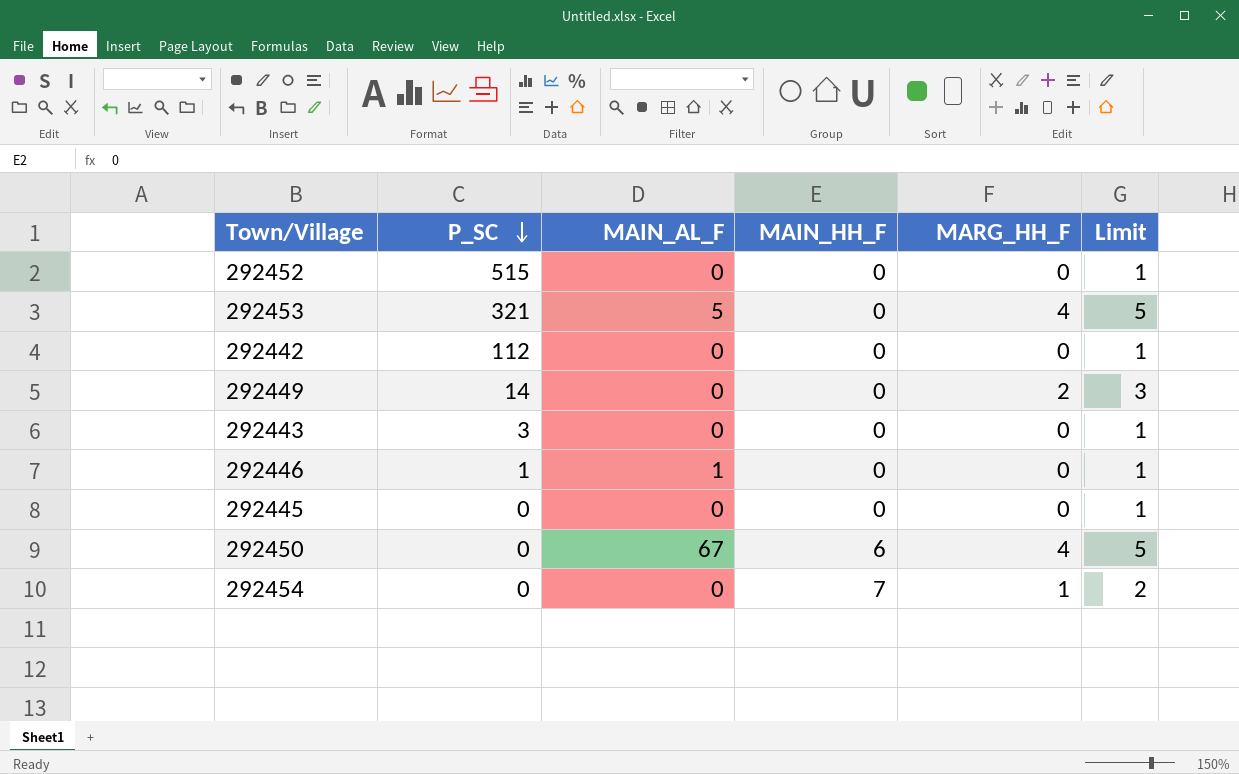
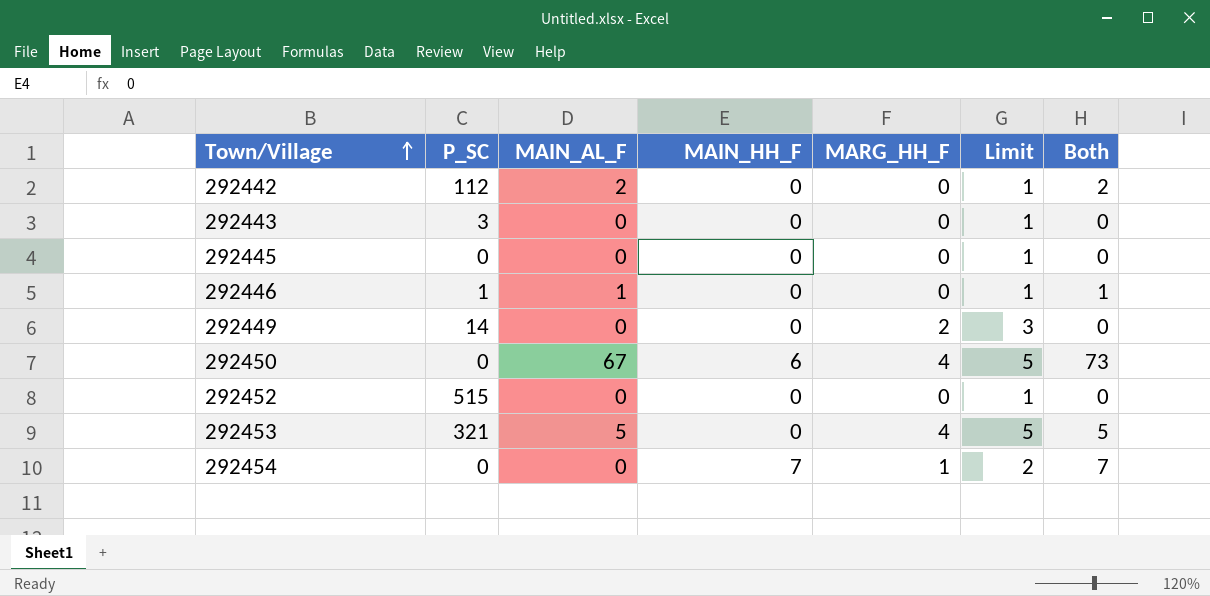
row order: P_SC descending -> Town/Village ascending
column Both | formula: none -> [MAIN_AL_F] + [MAIN_HH_F]
292442 | MAIN_AL_F: 0 -> 2

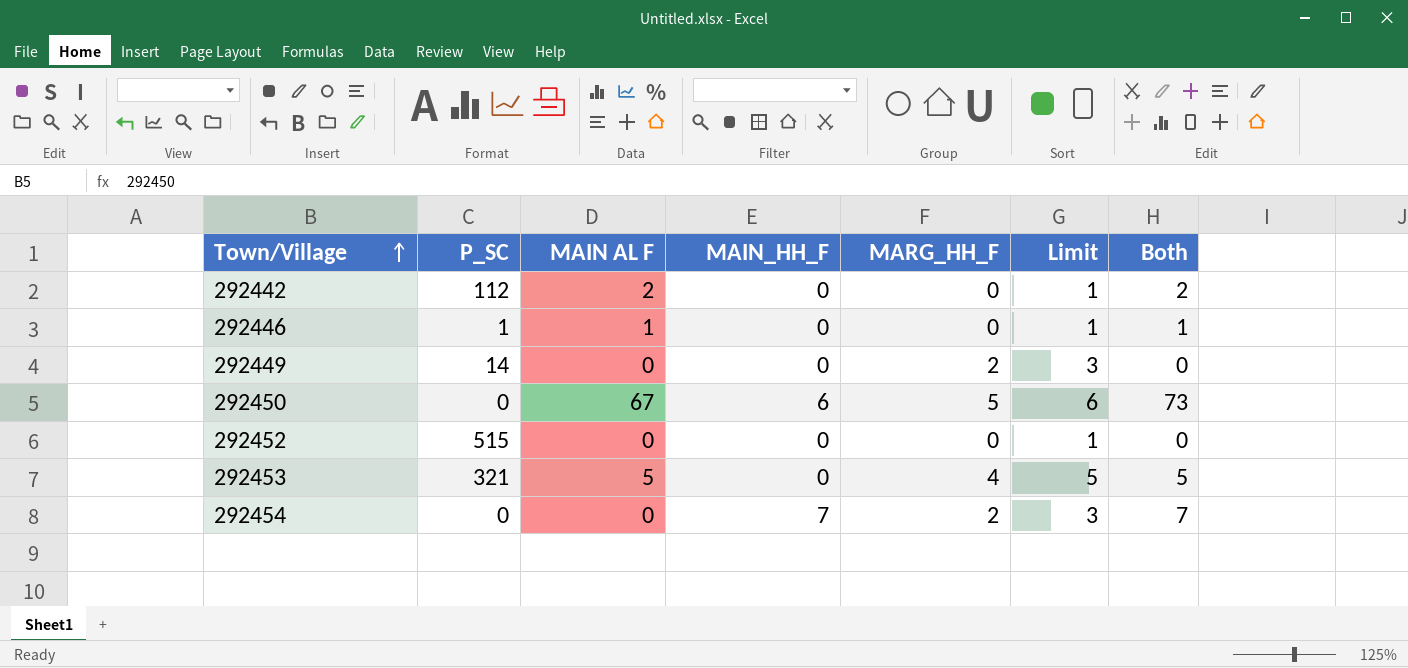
column name: MAIN_AL_F -> MAIN AL F
row 292443: 3 | 0 | 0 | 0 | 1 | 0 -> none
row 292445: 0 | 0 | 0 | 0 | 1 | 0 -> none
292450 | MARG_HH_F: 4 -> 5
292450 | Limit: 5 -> 6
292454 | MARG_HH_F: 1 -> 2
292454 | Limit: 2 -> 3

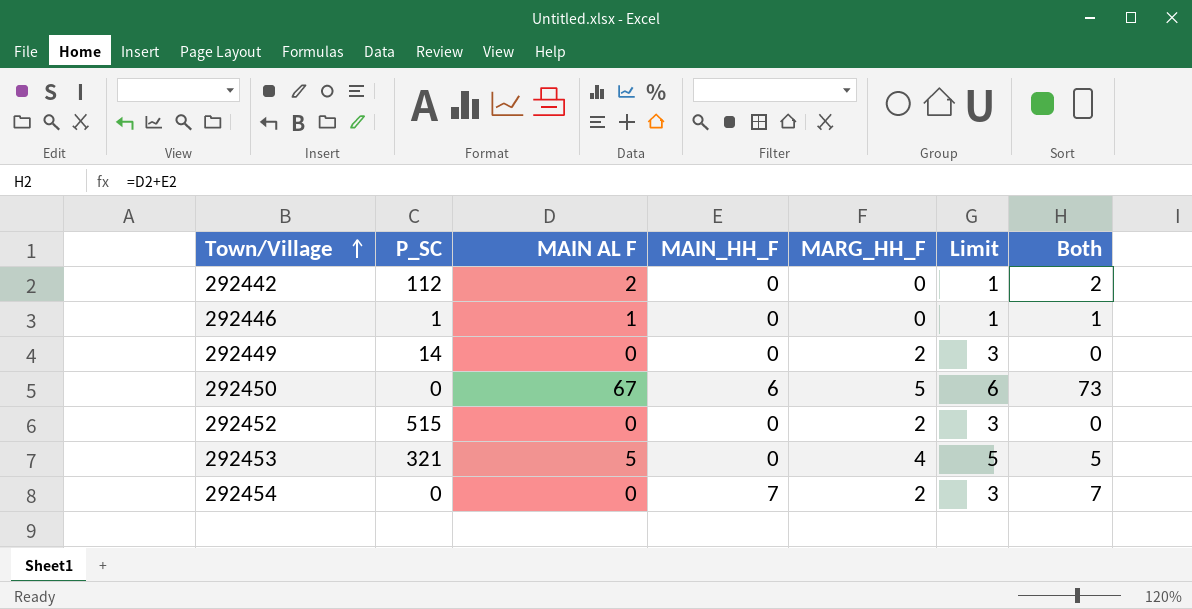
292452 | MARG_HH_F: 0 -> 2
292452 | Limit: 1 -> 3

